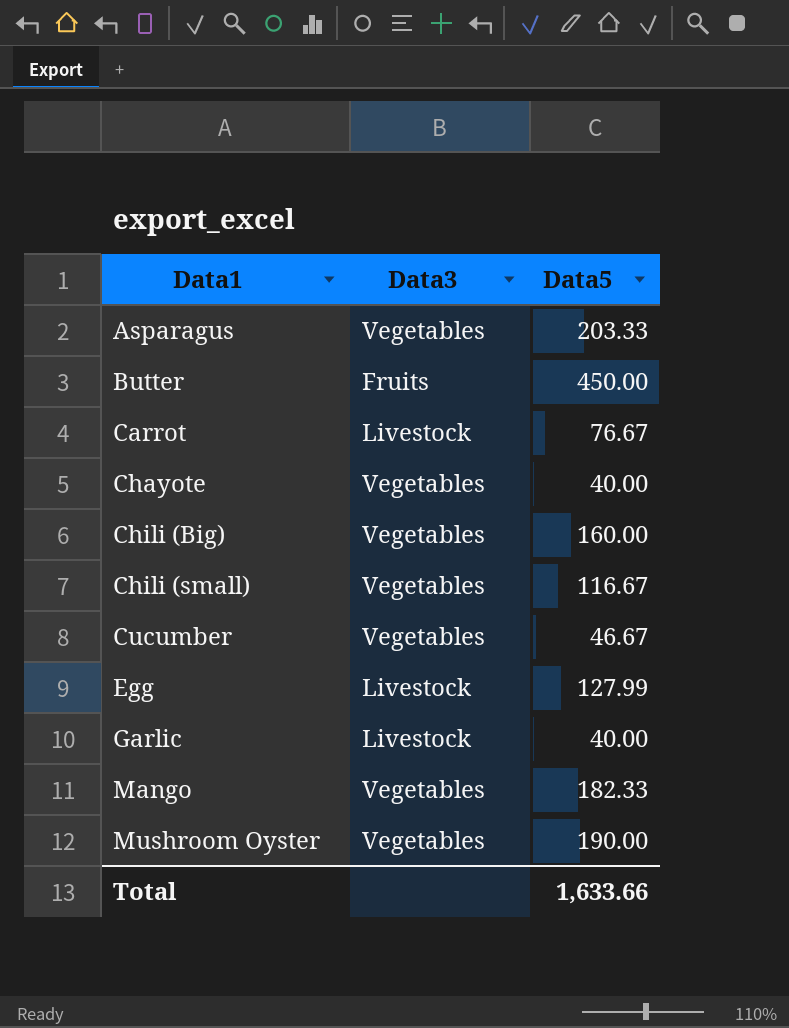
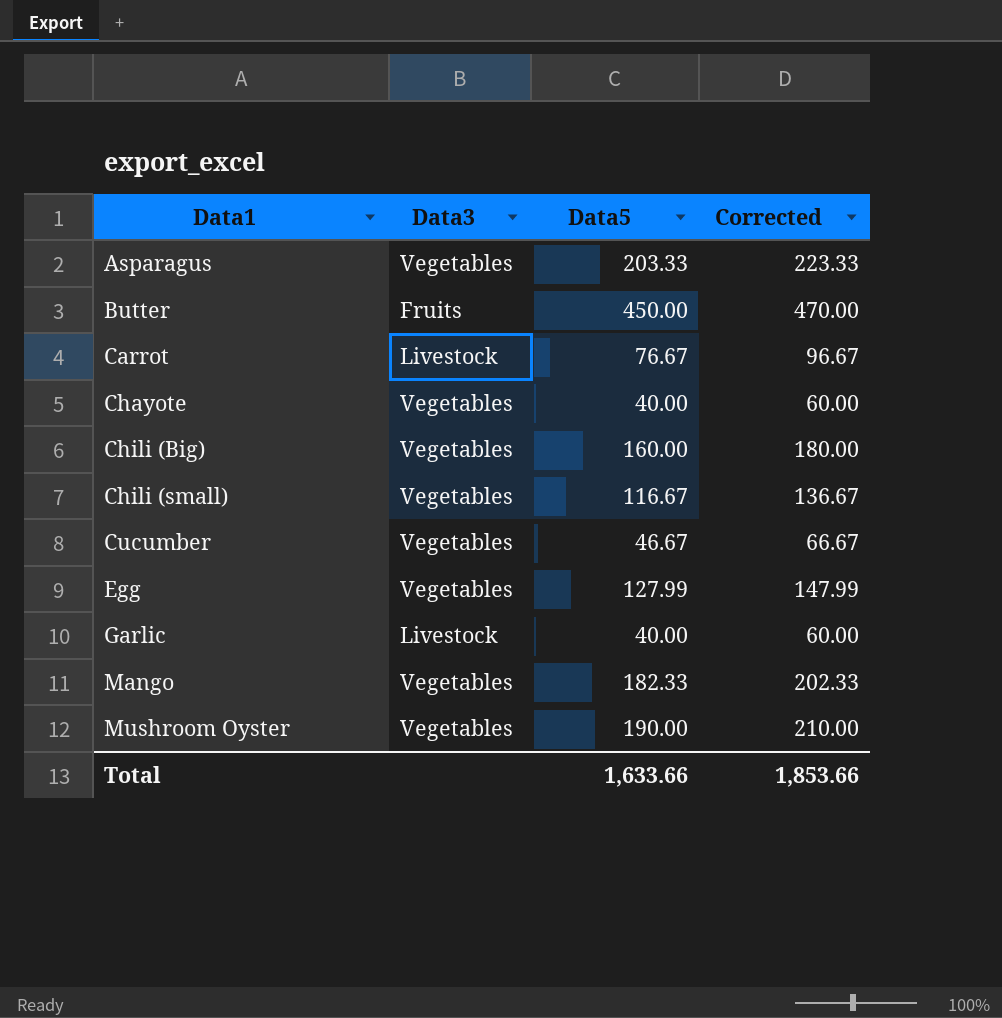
column Corrected | formula: none -> [Data5] + 20
Egg | Data3: Livestock -> Vegetables

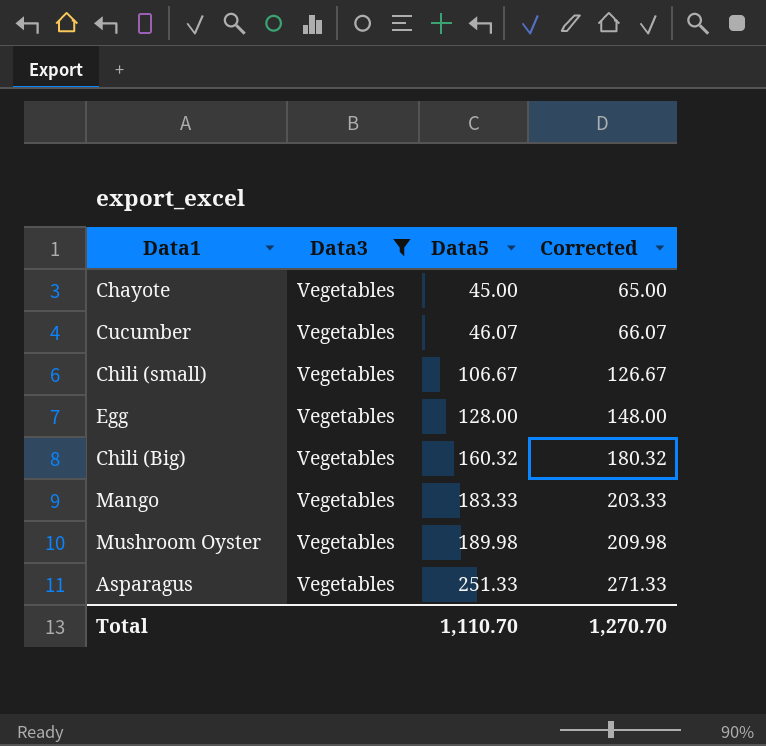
filter: none -> Data3 = Vegetables
row order: Data1 ascending -> Data5 ascending
Chayote | Data5: 40.00 -> 45.00
Chayote | Corrected: 60.00 -> 65.00
Cucumber | Data5: 46.67 -> 46.07
Cucumber | Corrected: 66.67 -> 66.07
Chili (small) | Data5: 116.67 -> 106.67
Chili (small) | Corrected: 136.67 -> 126.67
Egg | Data5: 127.99 -> 128.00
Egg | Corrected: 147.99 -> 148.00
Chili (Big) | Data5: 160.00 -> 160.32
Chili (Big) | Corrected: 180.00 -> 180.32
Mango | Data5: 182.33 -> 183.33
Mango | Corrected: 202.33 -> 203.33
Mushroom Oyster | Data5: 190.00 -> 189.98
Mushroom Oyster | Corrected: 210.00 -> 209.98
Asparagus | Data5: 203.33 -> 251.33
Asparagus | Corrected: 223.33 -> 271.33
Total | Data5: 1,633.66 -> 1,110.70
Total | Corrected: 1,853.66 -> 1,270.70

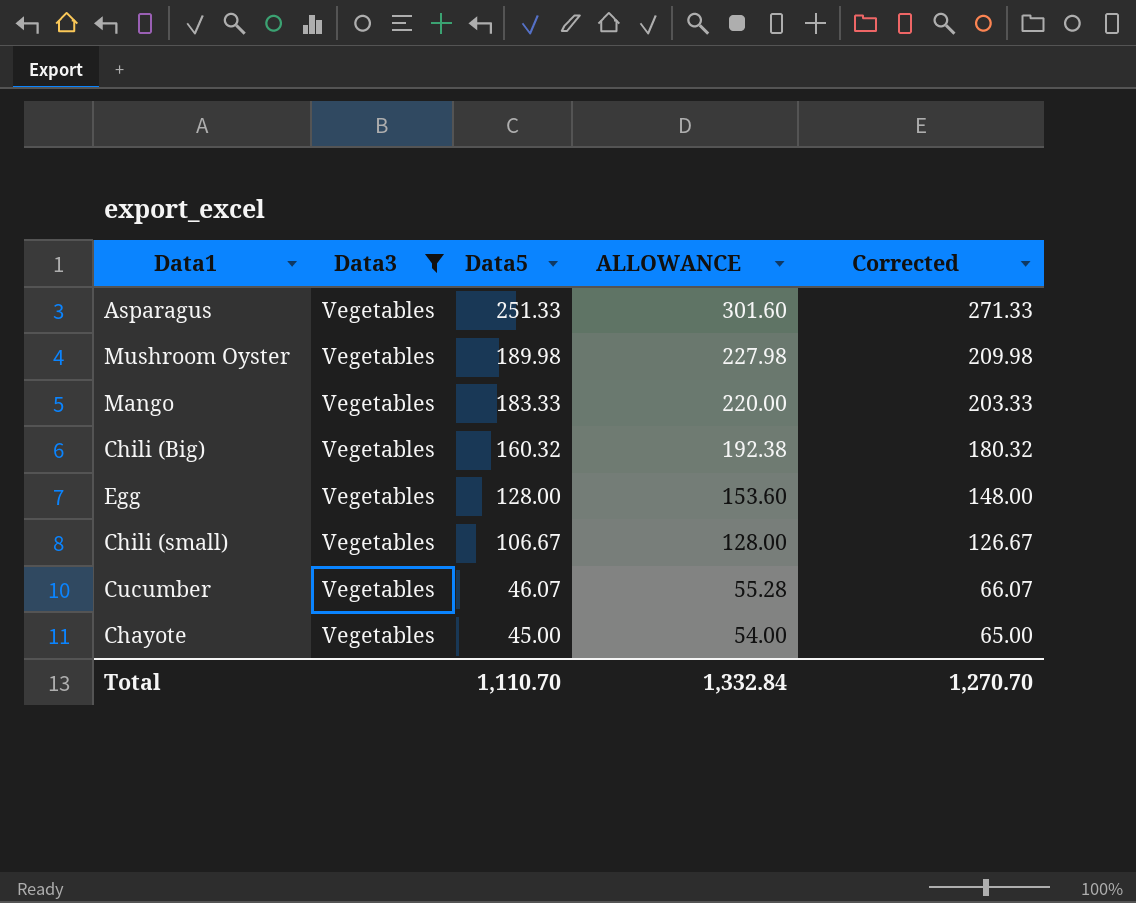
row order: Data5 ascending -> Data5 descending
column ALLOWANCE | formula: none -> [Data5] * 1.2

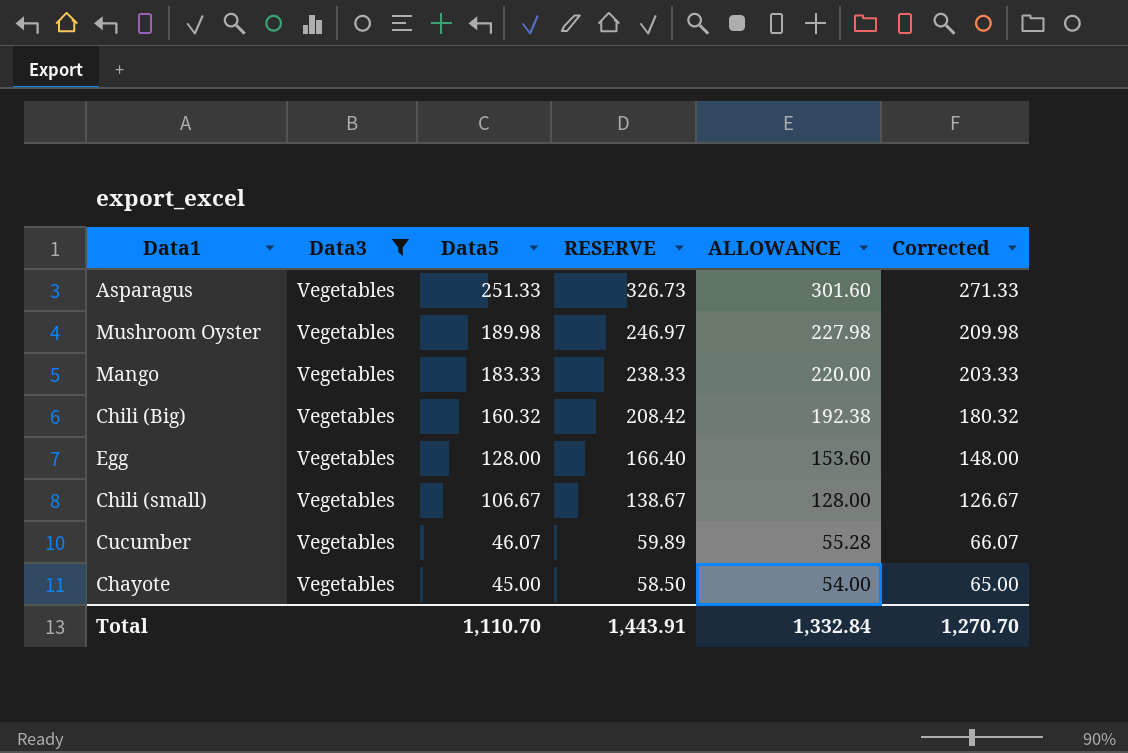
column RESERVE | formula: none -> [Data5] * 1.3

